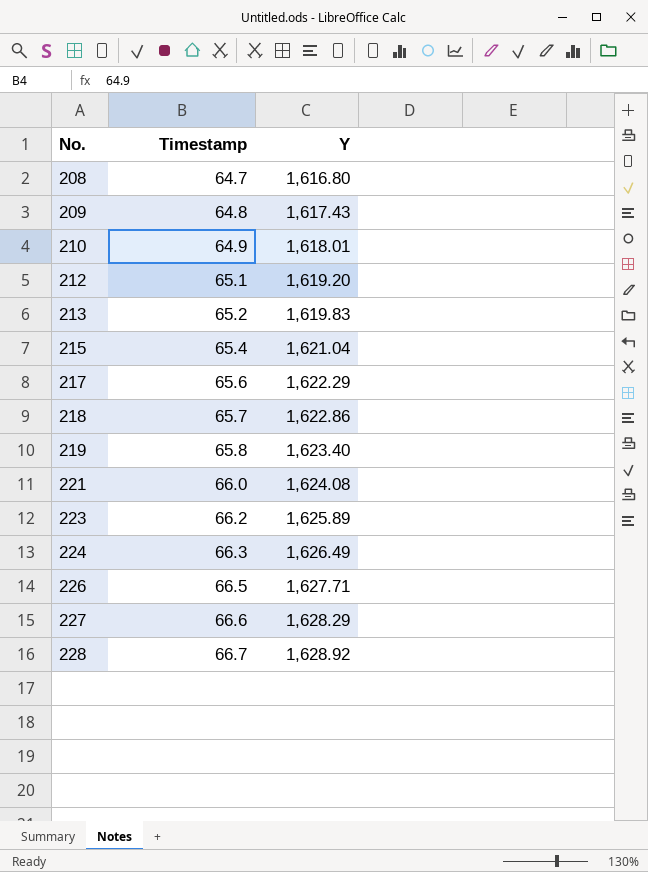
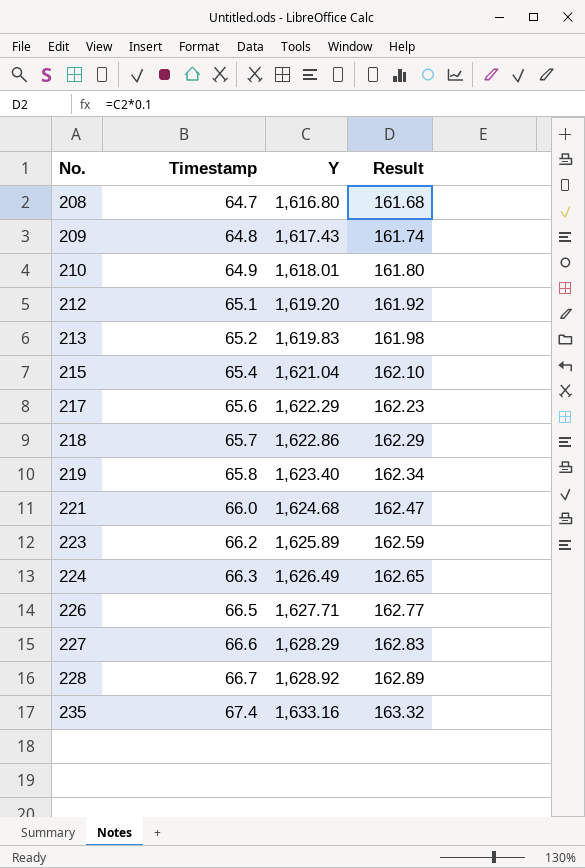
column Result | formula: none -> [Y] * 0.1
221 | Y: 1,624.08 -> 1,624.68
row 235: none -> 67.4 | 1,633.16 | 163.32

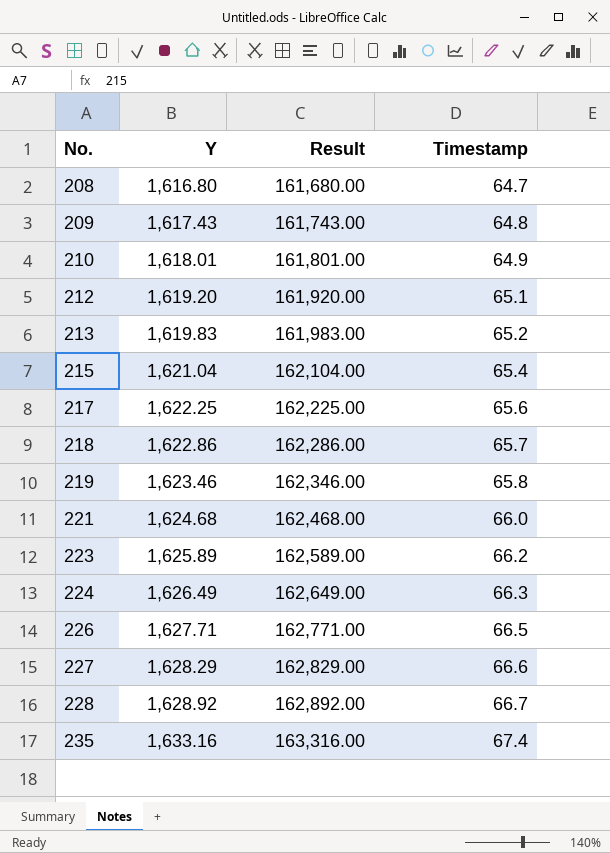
column Result | formula: [Y] * 0.1 -> [Y] * 100
column Timestamp | position: 2 -> 4
217 | Y: 1,622.29 -> 1,622.25
219 | Y: 1,623.40 -> 1,623.46

